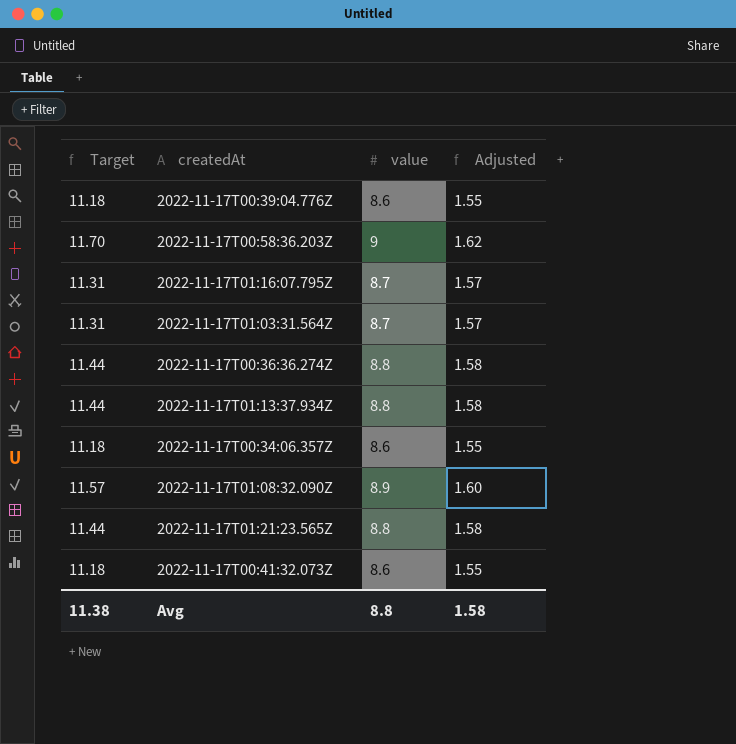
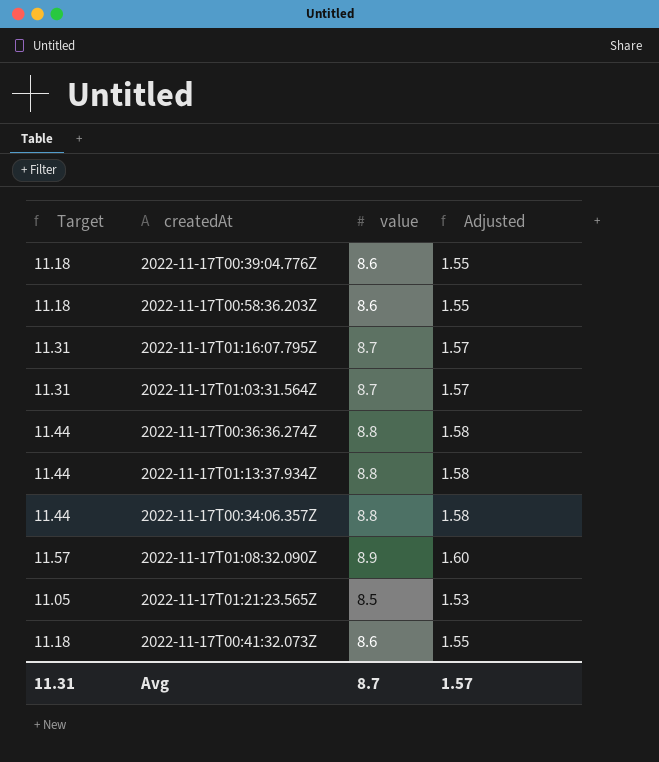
2022-11-17T00:58:36.203Z | Target: 11.70 -> 11.18
2022-11-17T00:58:36.203Z | value: 9 -> 8.6
2022-11-17T00:58:36.203Z | Adjusted: 1.62 -> 1.55
2022-11-17T00:34:06.357Z | Target: 11.18 -> 11.44
2022-11-17T00:34:06.357Z | value: 8.6 -> 8.8
2022-11-17T00:34:06.357Z | Adjusted: 1.55 -> 1.58
2022-11-17T01:21:23.565Z | Target: 11.44 -> 11.05
2022-11-17T01:21:23.565Z | value: 8.8 -> 8.5
2022-11-17T01:21:23.565Z | Adjusted: 1.58 -> 1.53
Avg | Target: 11.38 -> 11.31
Avg | value: 8.8 -> 8.7
Avg | Adjusted: 1.58 -> 1.57

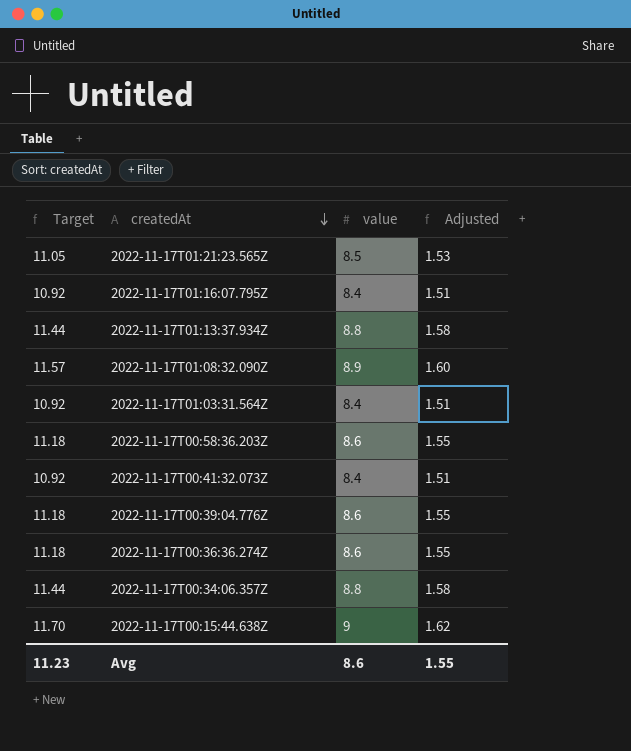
row order: none -> createdAt descending
2022-11-17T01:16:07.795Z | Target: 11.31 -> 10.92
2022-11-17T01:16:07.795Z | value: 8.7 -> 8.4
2022-11-17T01:16:07.795Z | Adjusted: 1.57 -> 1.51
2022-11-17T01:03:31.564Z | Target: 11.31 -> 10.92
2022-11-17T01:03:31.564Z | value: 8.7 -> 8.4
2022-11-17T01:03:31.564Z | Adjusted: 1.57 -> 1.51
2022-11-17T00:41:32.073Z | Target: 11.18 -> 10.92
2022-11-17T00:41:32.073Z | value: 8.6 -> 8.4
2022-11-17T00:41:32.073Z | Adjusted: 1.55 -> 1.51
2022-11-17T00:36:36.274Z | Target: 11.44 -> 11.18
2022-11-17T00:36:36.274Z | value: 8.8 -> 8.6
2022-11-17T00:36:36.274Z | Adjusted: 1.58 -> 1.55
row 2022-11-17T00:15:44.638Z: none -> 11.70 | 9 | 1.62
Avg | Target: 11.31 -> 11.23
Avg | value: 8.7 -> 8.6
Avg | Adjusted: 1.57 -> 1.55

